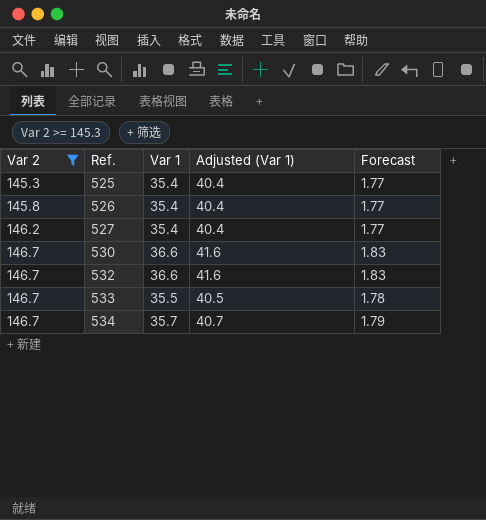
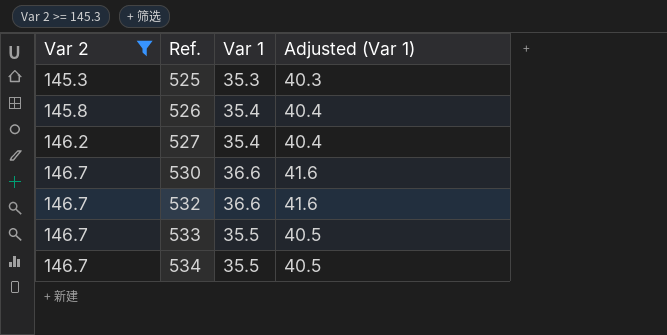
column Forecast | formula: [Var 1] * 0.05 -> none
525 | Var 1: 35.4 -> 35.3
525 | Adjusted (Var 1): 40.4 -> 40.3
534 | Var 1: 35.7 -> 35.5
534 | Adjusted (Var 1): 40.7 -> 40.5

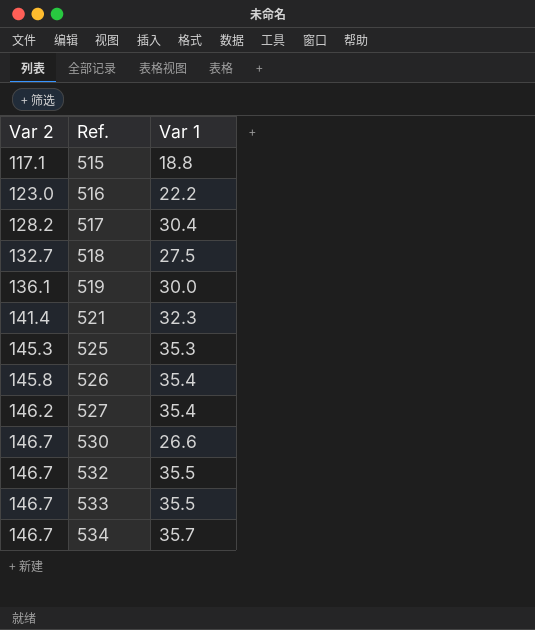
filter: Var 2 >= 145.3 -> none
column Adjusted (Var 1) | formula: [Var 1] + 5 -> none
530 | Var 1: 36.6 -> 26.6
532 | Var 1: 36.6 -> 35.5
534 | Var 1: 35.5 -> 35.7

